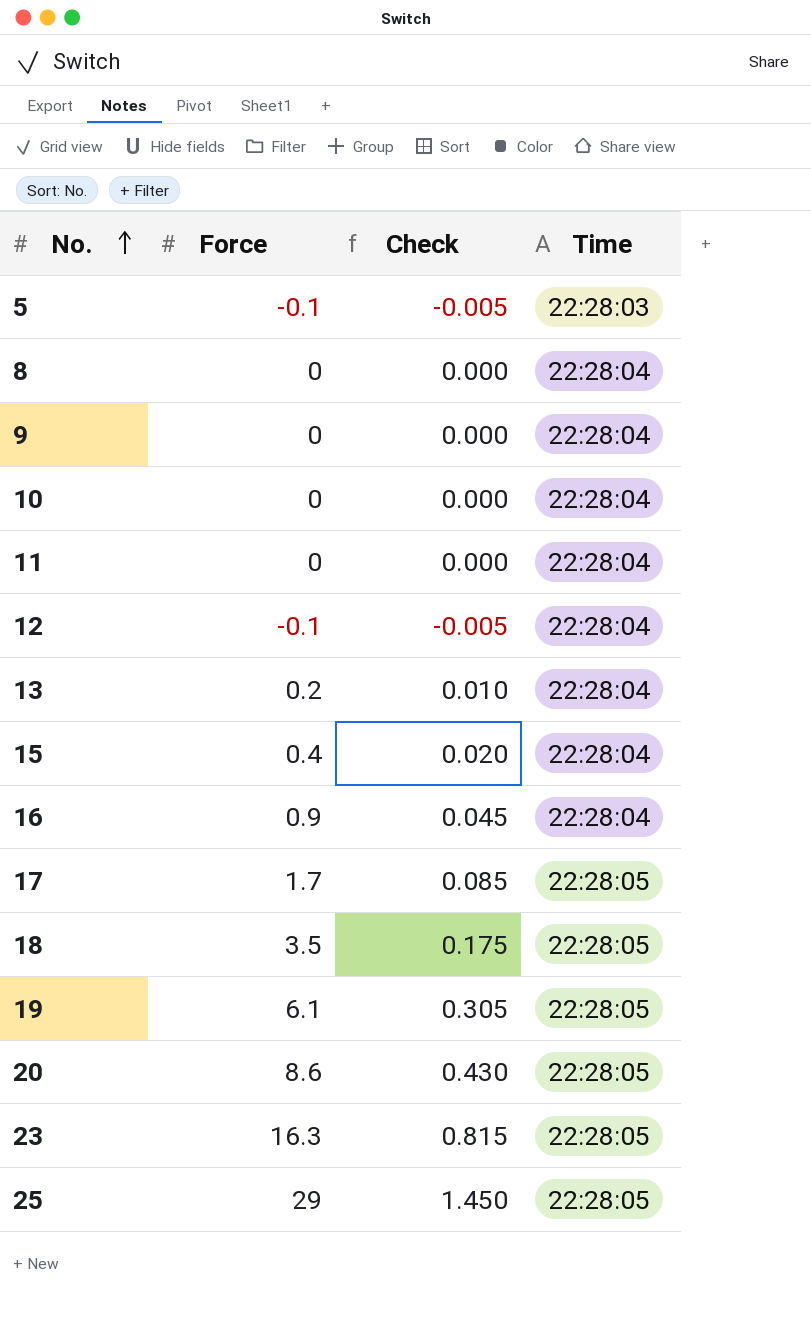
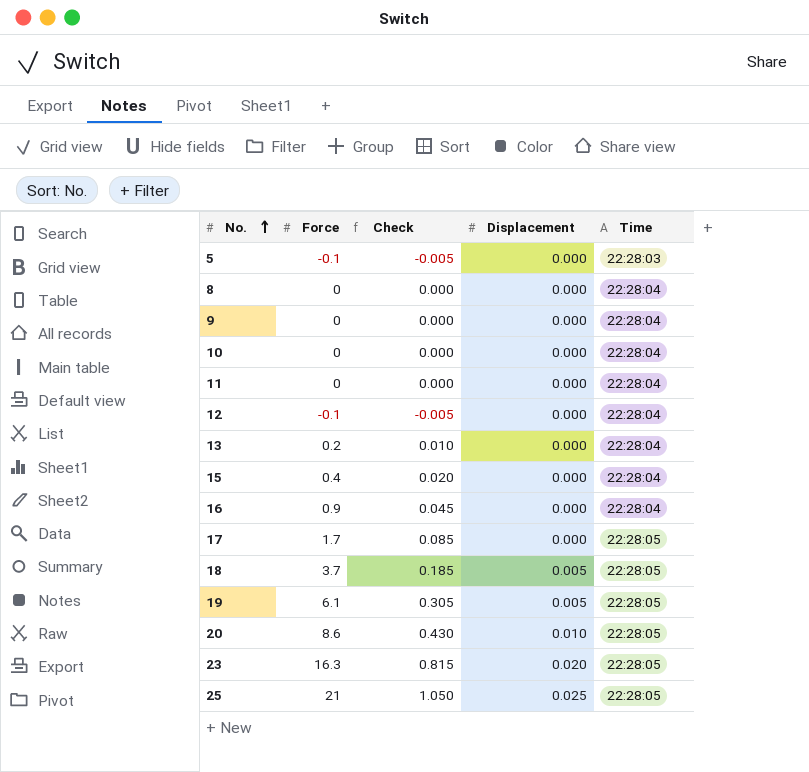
column Displacement | position: none -> 4
18 | Force: 3.5 -> 3.7
18 | Check: 0.175 -> 0.185
25 | Force: 29 -> 21
25 | Check: 1.450 -> 1.050

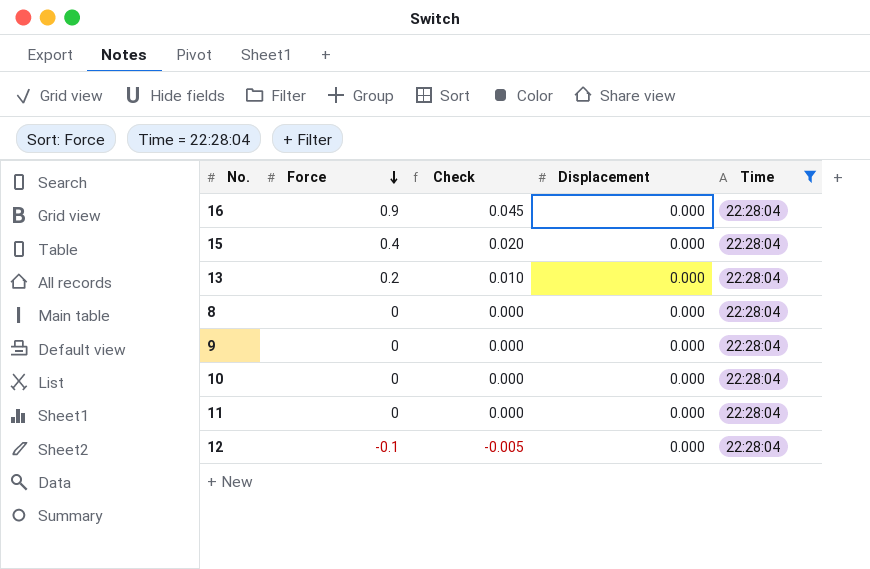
filter: none -> Time = 22:28:04
row order: No. ascending -> Force descending

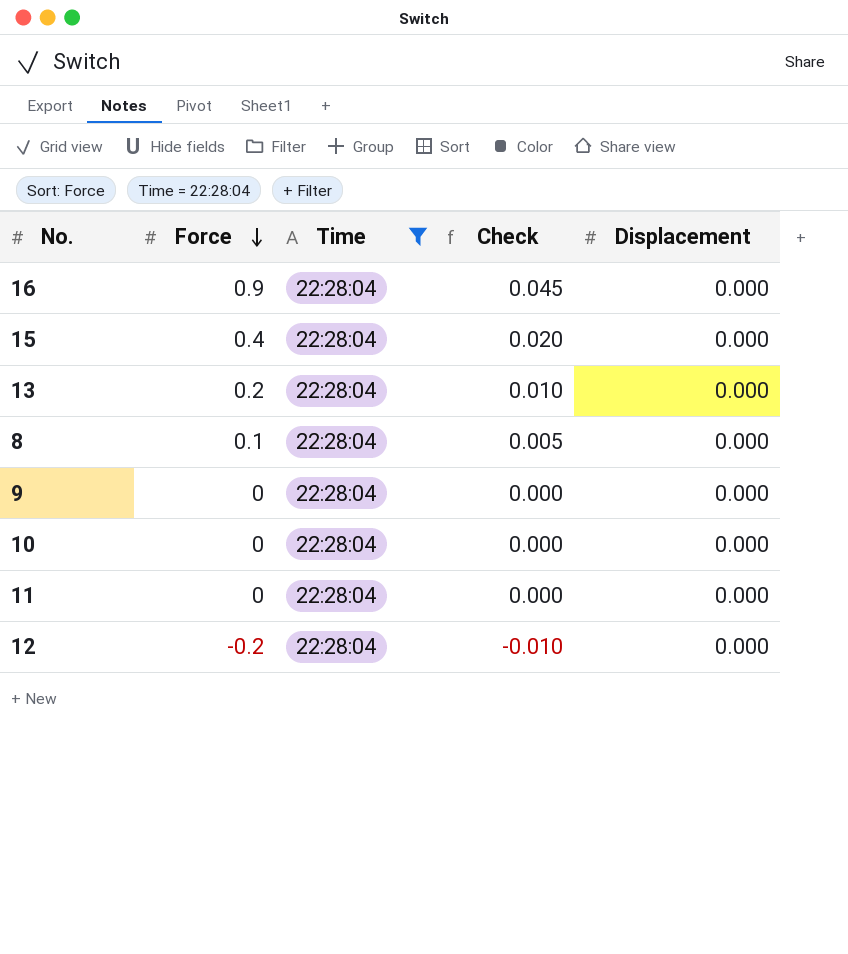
column Time | position: 5 -> 3
8 | Force: 0 -> 0.1
8 | Check: 0.000 -> 0.005
12 | Force: -0.1 -> -0.2
12 | Check: -0.005 -> -0.010

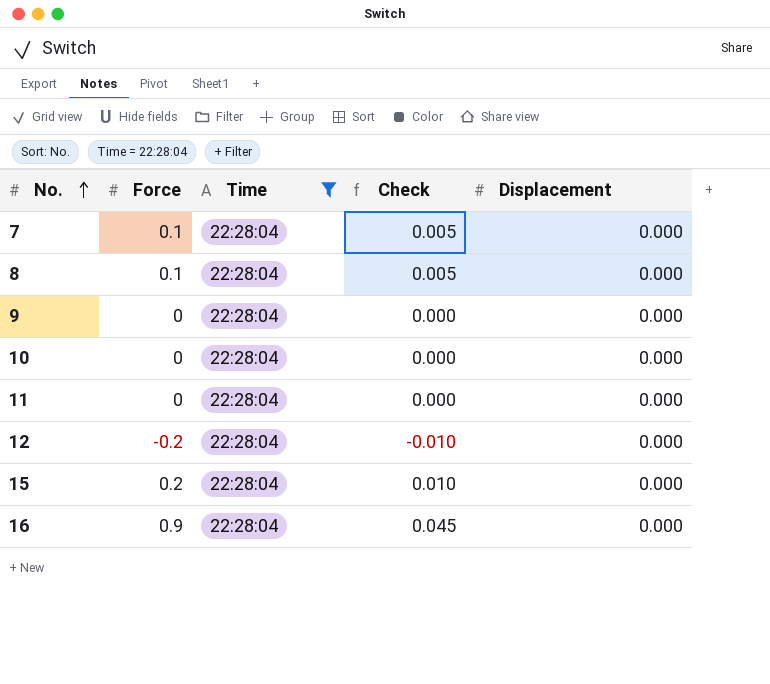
row order: Force descending -> No. ascending
row 13: 0.2 | 22:28:04 | 0.010 | 0.000 -> none
row 7: none -> 0.1 | 22:28:04 | 0.005 | 0.000
15 | Force: 0.4 -> 0.2
15 | Check: 0.020 -> 0.010

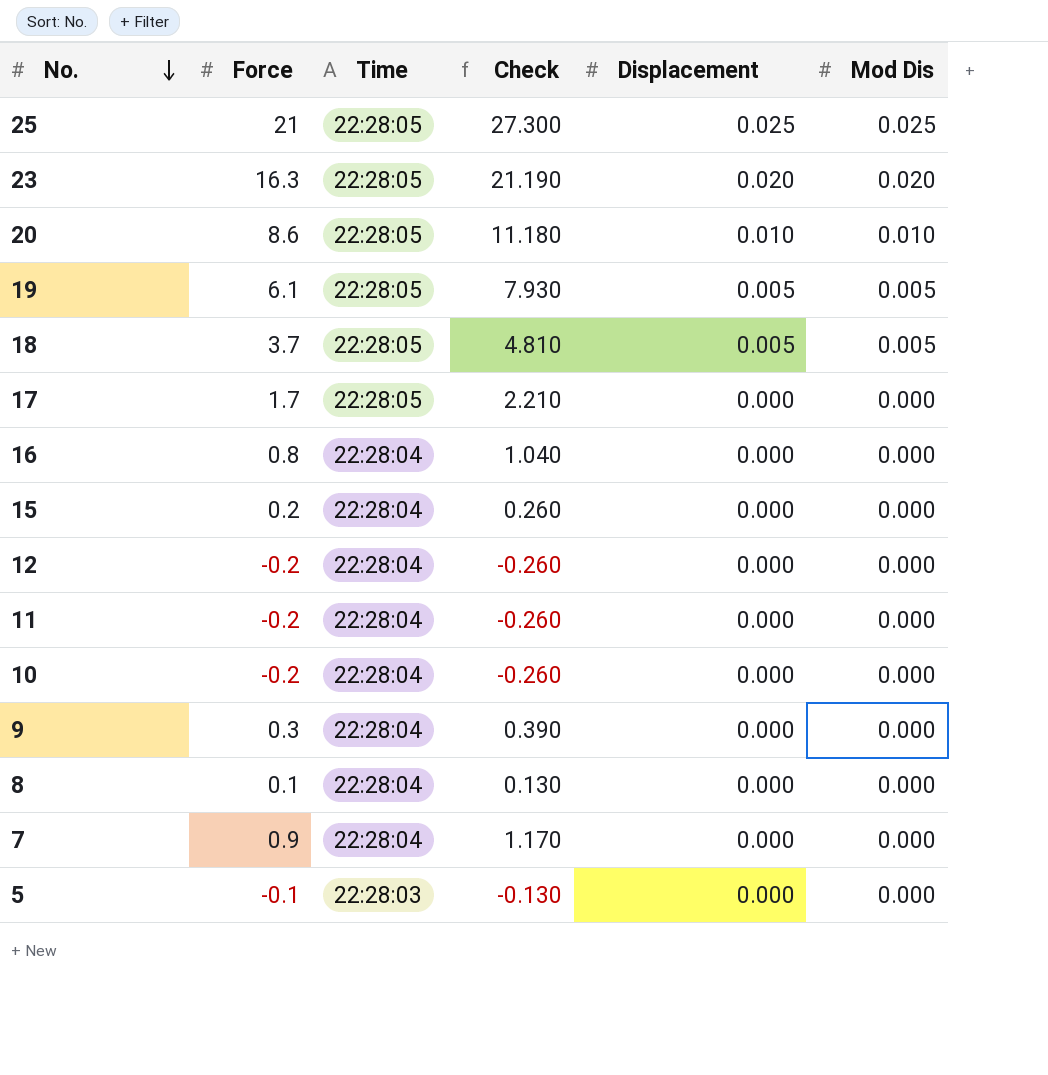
filter: Time = 22:28:04 -> none
row order: No. ascending -> No. descending
column Check | formula: [Force] * 0.05 -> [Force] * 1.3
column Mod Dis | position: none -> 6
16 | Force: 0.9 -> 0.8
11 | Force: 0 -> -0.2
10 | Force: 0 -> -0.2
9 | Force: 0 -> 0.3
7 | Force: 0.1 -> 0.9

